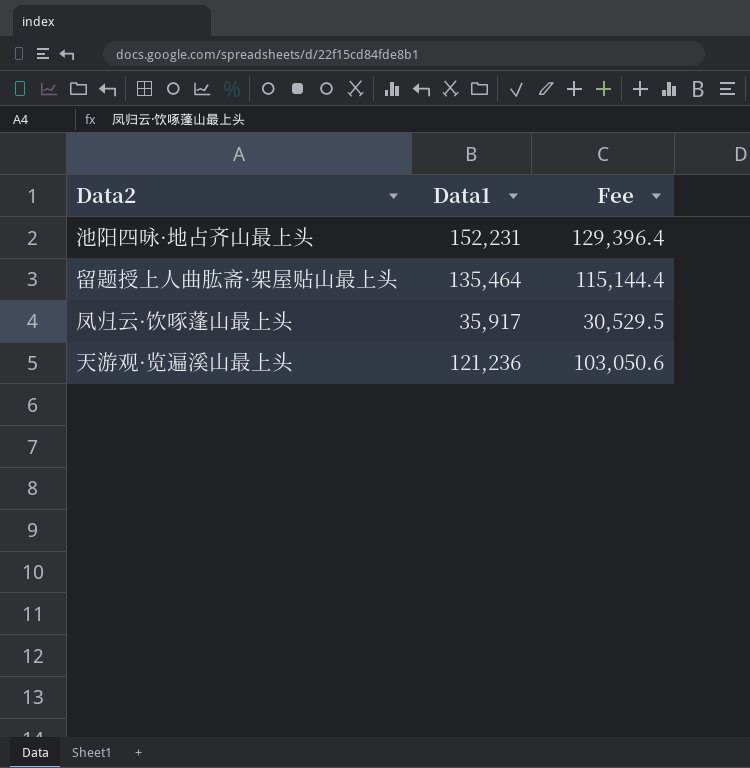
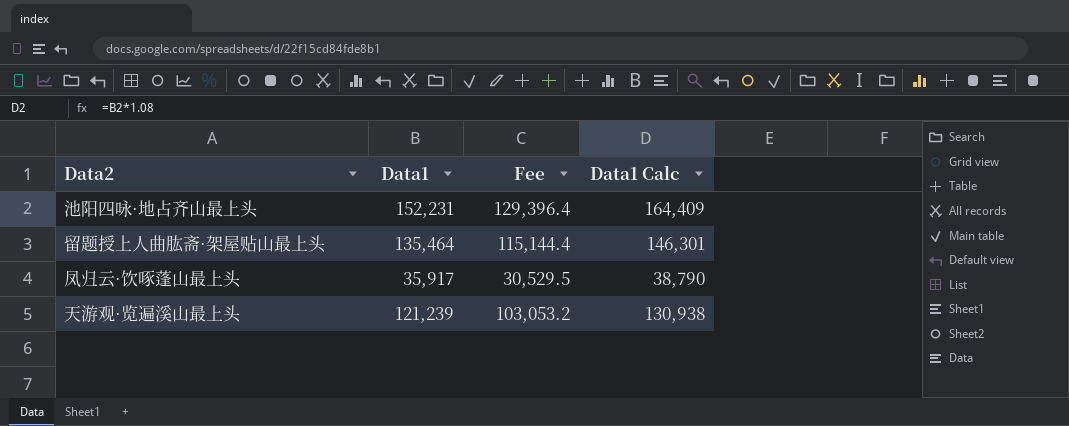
column Data1 Calc | formula: none -> [Data1] * 1.08
天游观·览遍溪山最上头 | Data1: 121,236 -> 121,239
天游观·览遍溪山最上头 | Fee: 103,050.6 -> 103,053.2

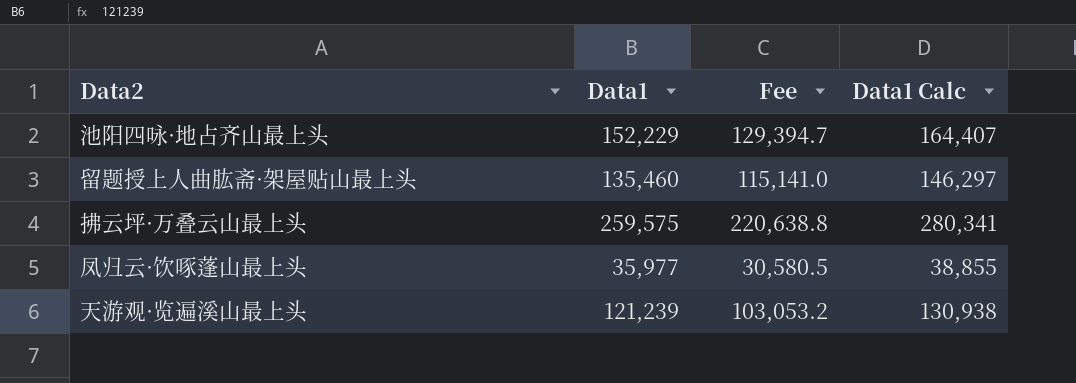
池阳四咏·地占齐山最上头 | Data1: 152,231 -> 152,229
池阳四咏·地占齐山最上头 | Fee: 129,396.4 -> 129,394.7
池阳四咏·地占齐山最上头 | Data1 Calc: 164,409 -> 164,407
留题授上人曲肱斋·架屋贴山最上头 | Data1: 135,464 -> 135,460
留题授上人曲肱斋·架屋贴山最上头 | Fee: 115,144.4 -> 115,141.0
留题授上人曲肱斋·架屋贴山最上头 | Data1 Calc: 146,301 -> 146,297
row 拂云坪·万叠云山最上头: none -> 259,575 | 220,638.8 | 280,341
凤归云·饮啄蓬山最上头 | Data1: 35,917 -> 35,977
凤归云·饮啄蓬山最上头 | Fee: 30,529.5 -> 30,580.5
凤归云·饮啄蓬山最上头 | Data1 Calc: 38,790 -> 38,855

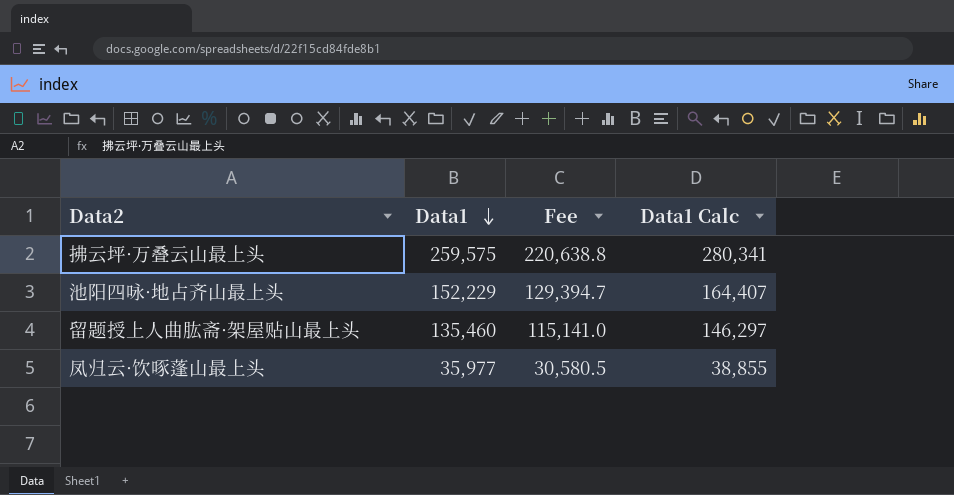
row order: none -> Data1 descending
row 天游观·览遍溪山最上头: 121,239 | 103,053.2 | 130,938 -> none

